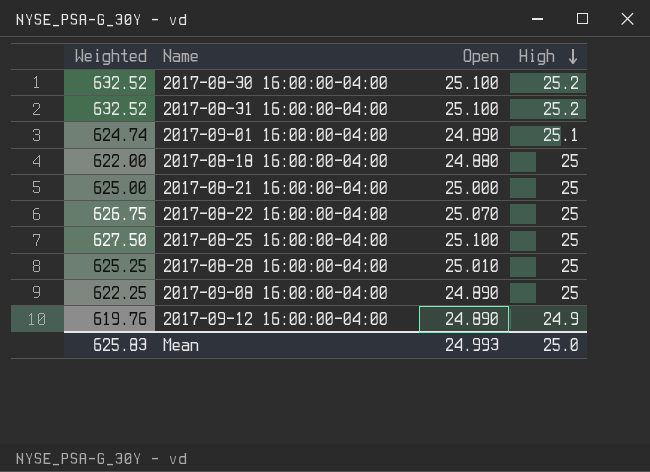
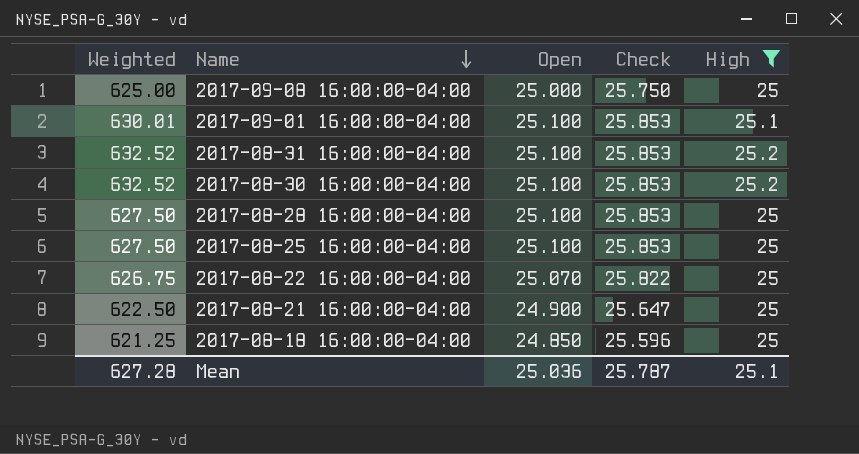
filter: none -> High != 24.9
row order: High descending -> Name descending
column Check | formula: none -> [Open] * 1.03
2017-09-08 16:00:00-04:00 | Weighted: 622.25 -> 625.00
2017-09-08 16:00:00-04:00 | Open: 24.890 -> 25.000
2017-09-01 16:00:00-04:00 | Weighted: 624.74 -> 630.01
2017-09-01 16:00:00-04:00 | Open: 24.890 -> 25.100
2017-08-28 16:00:00-04:00 | Weighted: 625.25 -> 627.50
2017-08-28 16:00:00-04:00 | Open: 25.010 -> 25.100
2017-08-21 16:00:00-04:00 | Weighted: 625.00 -> 622.50
2017-08-21 16:00:00-04:00 | Open: 25.000 -> 24.900
2017-08-18 16:00:00-04:00 | Weighted: 622.00 -> 621.25
2017-08-18 16:00:00-04:00 | Open: 24.880 -> 24.850
Mean | Weighted: 625.83 -> 627.28
Mean | Open: 24.993 -> 25.036
Mean | High: 25.0 -> 25.1

